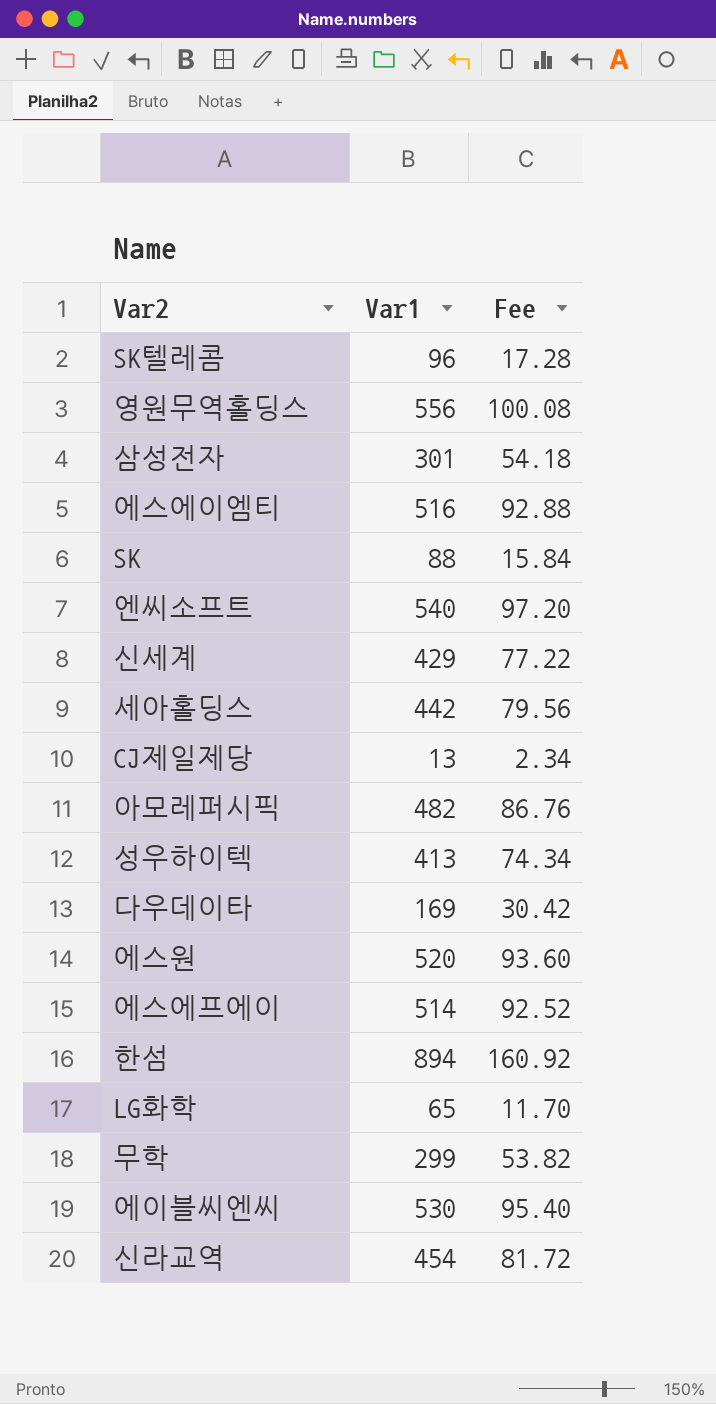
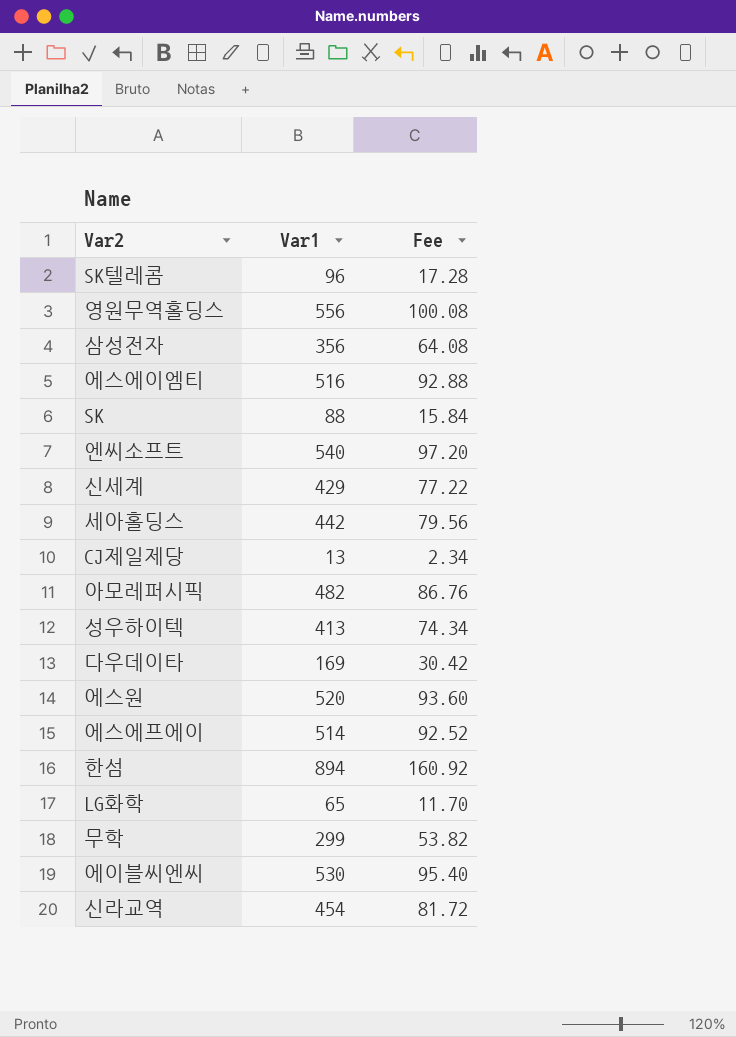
삼성전자 | Var1: 301 -> 356
삼성전자 | Fee: 54.18 -> 64.08

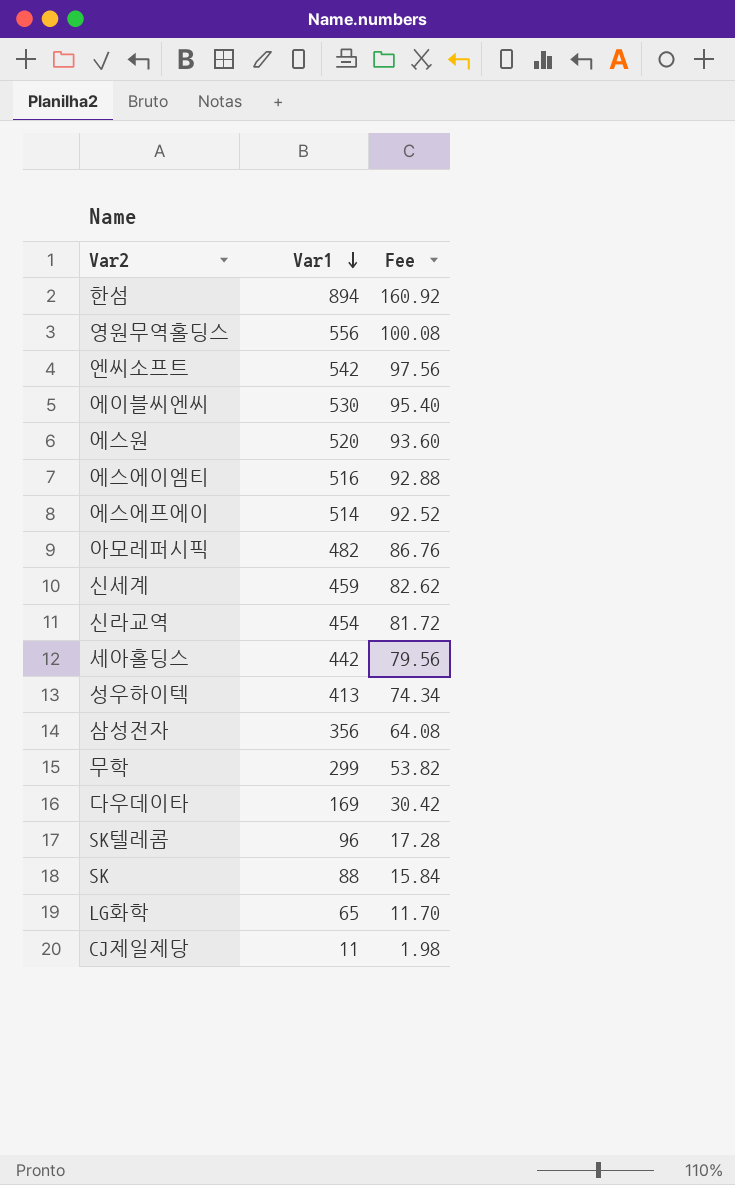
row order: none -> Var1 descending
엔씨소프트 | Var1: 540 -> 542
엔씨소프트 | Fee: 97.20 -> 97.56
신세계 | Var1: 429 -> 459
신세계 | Fee: 77.22 -> 82.62
CJ제일제당 | Var1: 13 -> 11
CJ제일제당 | Fee: 2.34 -> 1.98

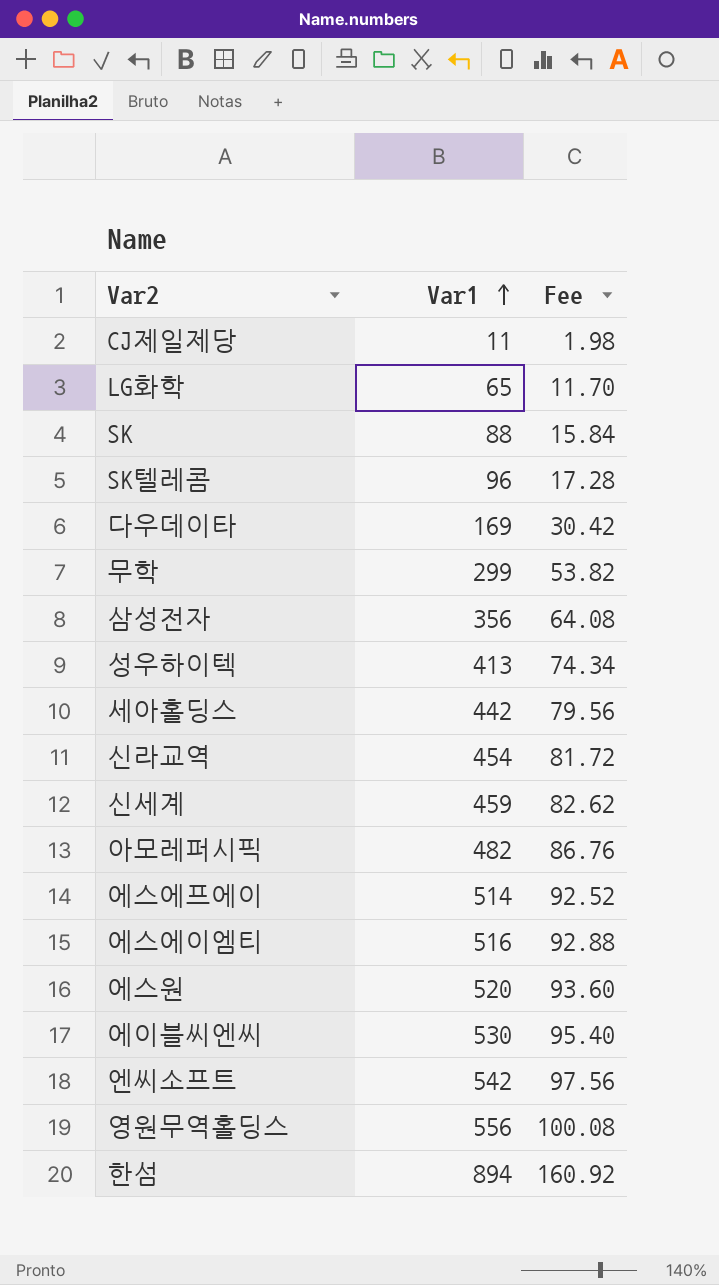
row order: Var1 descending -> Var1 ascending

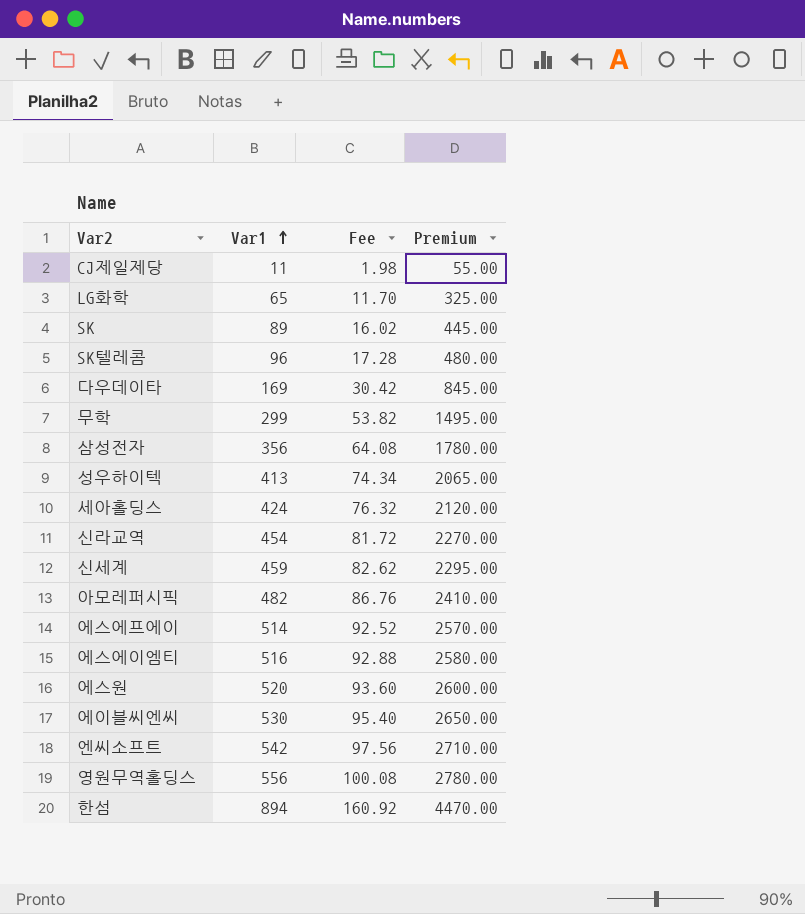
column Premium | formula: none -> [Var1] * 5
SK | Var1: 88 -> 89
SK | Fee: 15.84 -> 16.02
세아홀딩스 | Var1: 442 -> 424
세아홀딩스 | Fee: 79.56 -> 76.32

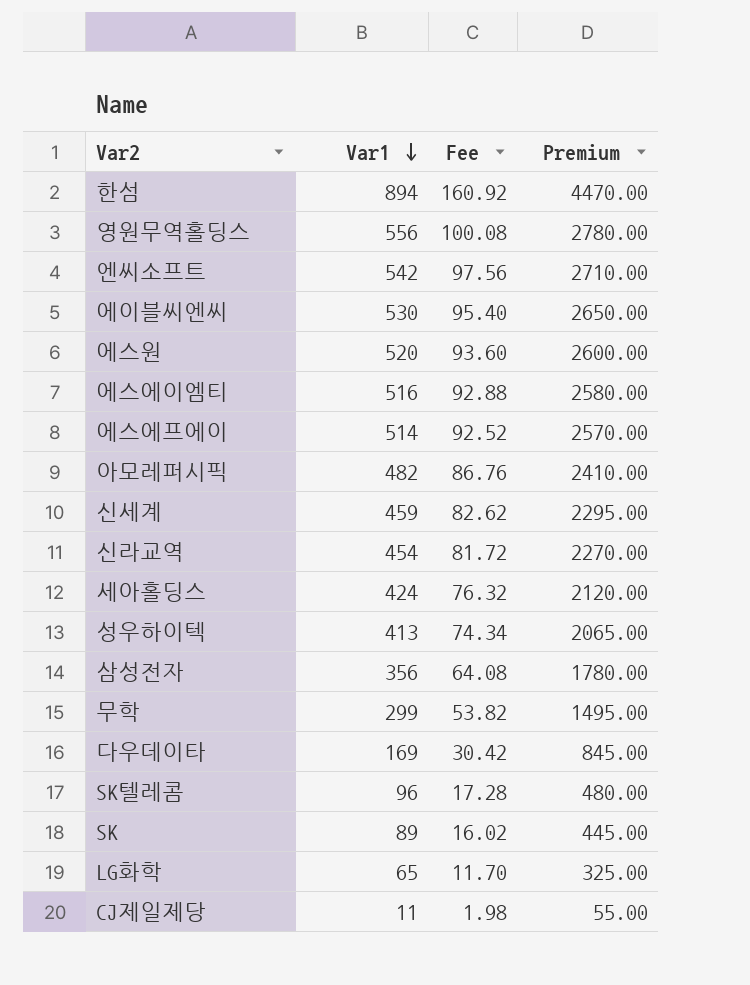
row order: Var1 ascending -> Var1 descending

